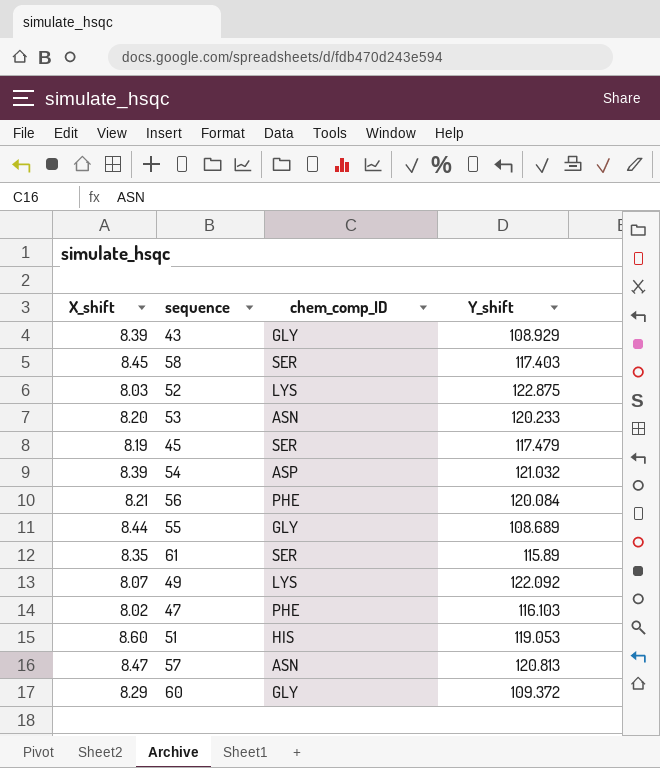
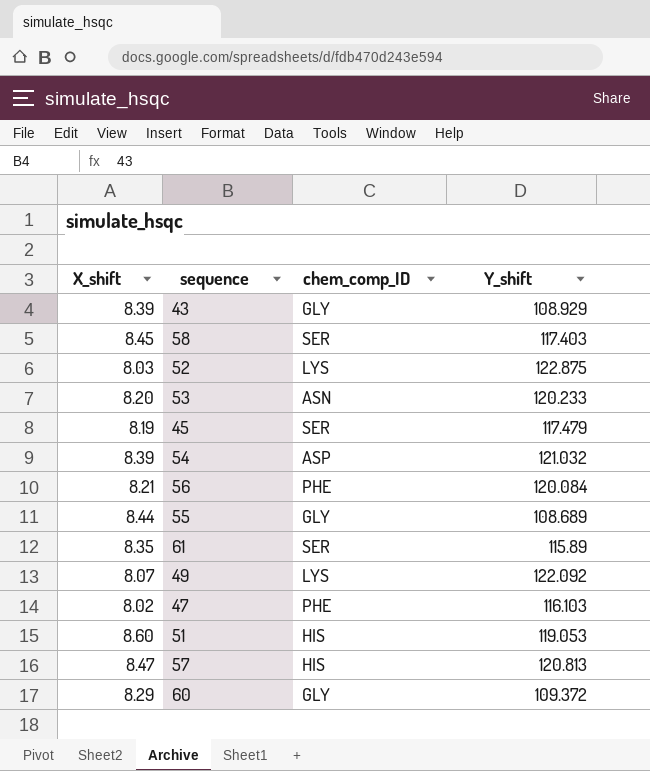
57 | chem_comp_ID: ASN -> HIS

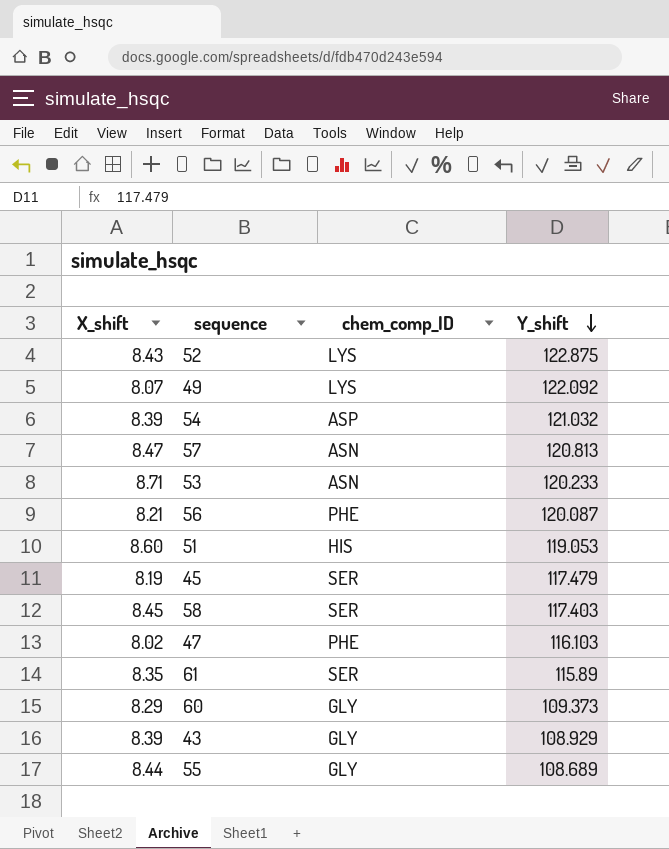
row order: none -> Y_shift descending
52 | X_shift: 8.03 -> 8.43
57 | chem_comp_ID: HIS -> ASN
53 | X_shift: 8.20 -> 8.71
56 | Y_shift: 120.084 -> 120.087
60 | Y_shift: 109.372 -> 109.373

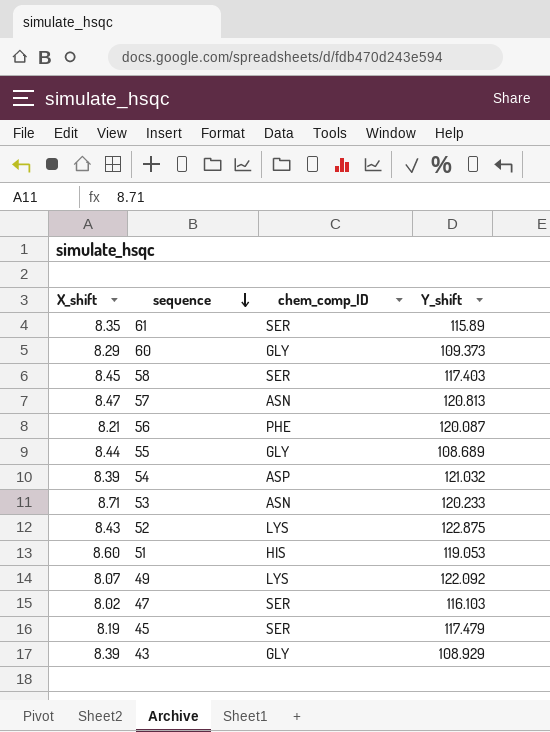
row order: Y_shift descending -> sequence descending
47 | chem_comp_ID: PHE -> SER

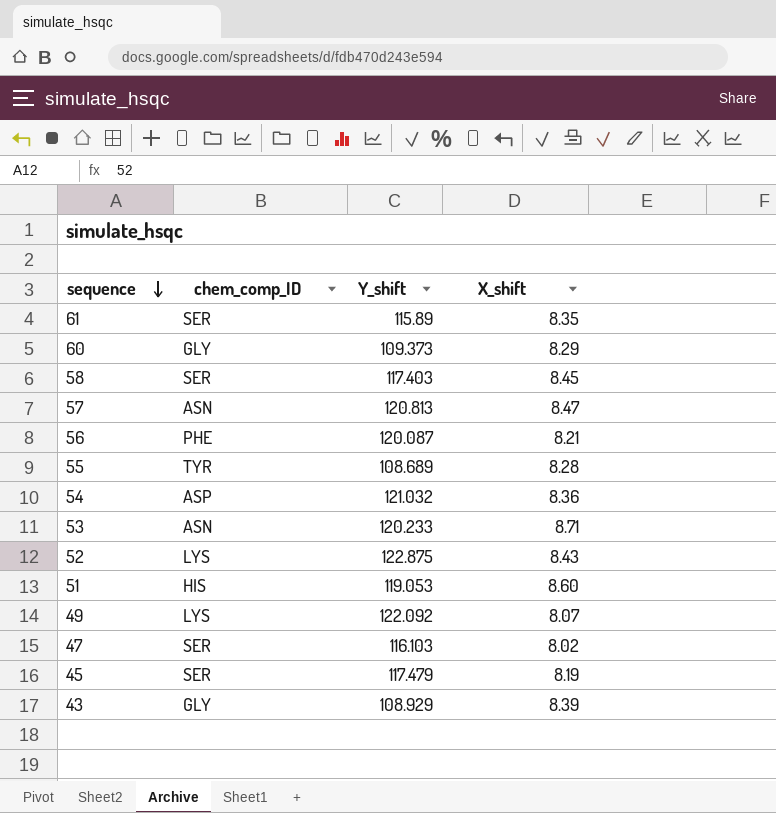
column X_shift | position: 1 -> 4
55 | chem_comp_ID: GLY -> TYR
55 | X_shift: 8.44 -> 8.28
54 | X_shift: 8.39 -> 8.36

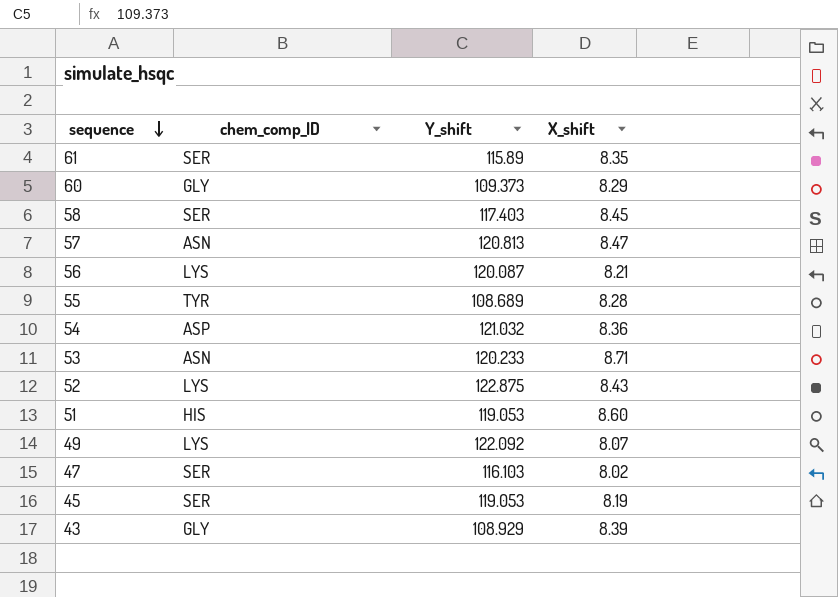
56 | chem_comp_ID: PHE -> LYS
45 | Y_shift: 117.479 -> 119.053

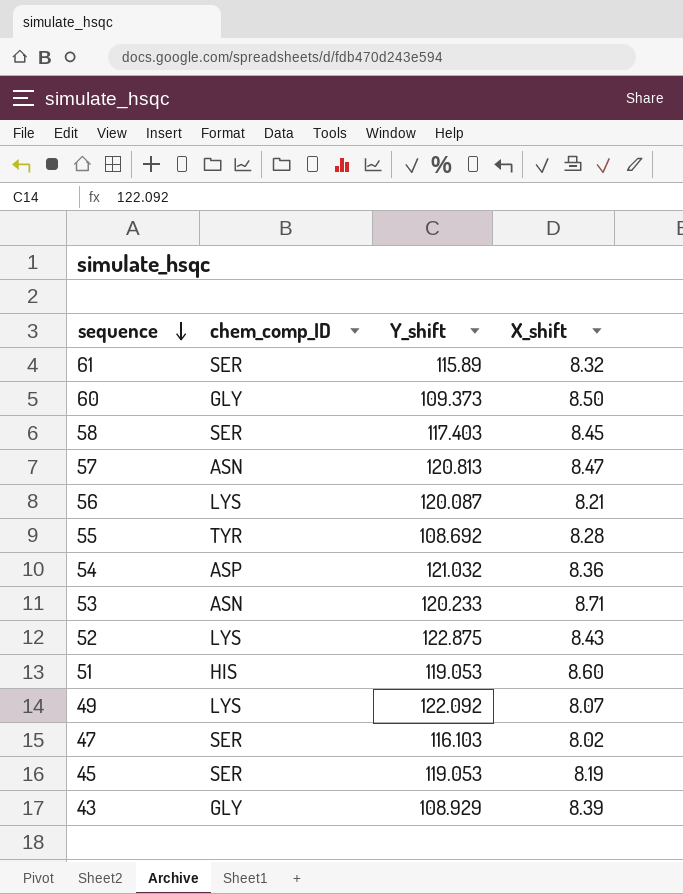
61 | X_shift: 8.35 -> 8.32
60 | X_shift: 8.29 -> 8.50
55 | Y_shift: 108.689 -> 108.692

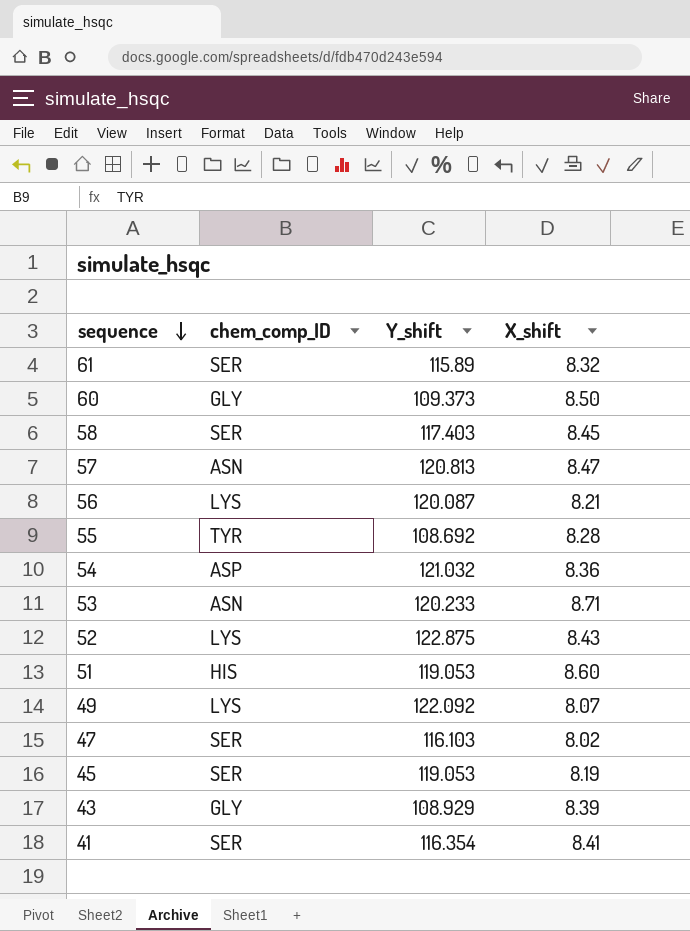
row 41: none -> SER | 116.354 | 8.41

